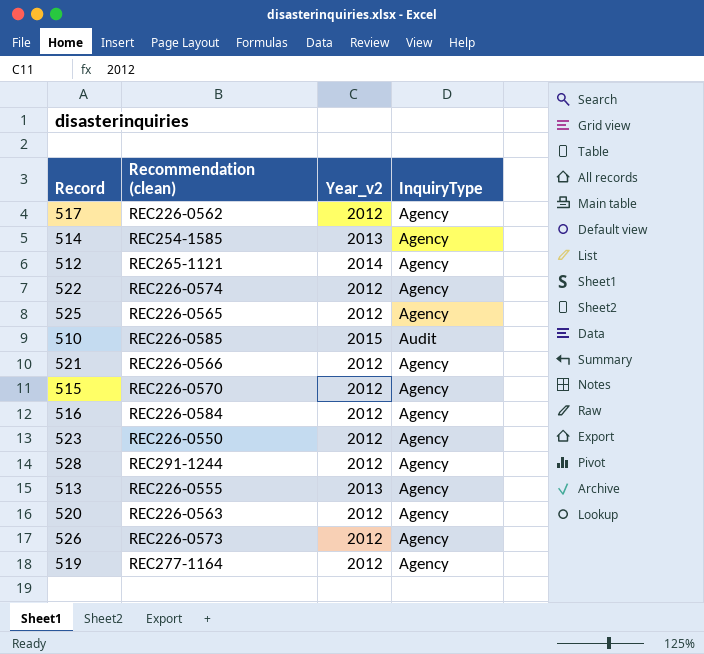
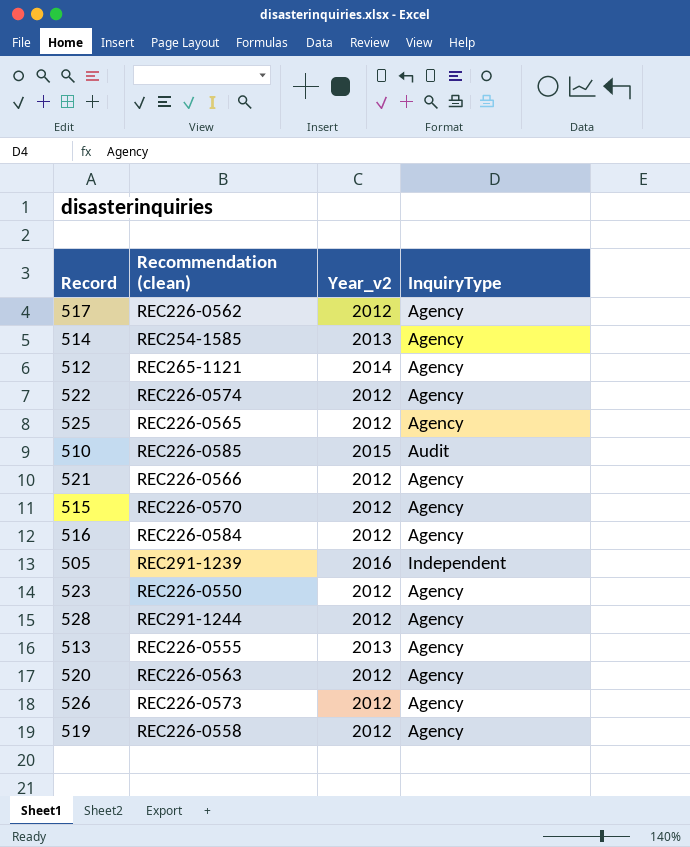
row 505: none -> REC291-1239 | 2016 | Independent
519 | Recommendation (clean): REC277-1164 -> REC226-0558

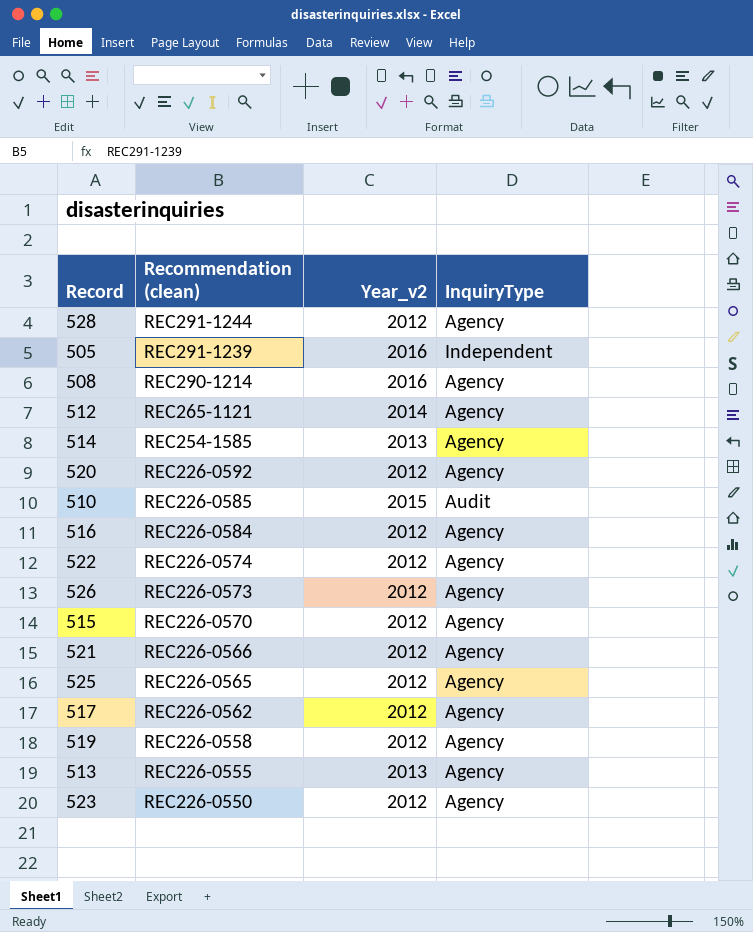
row order: none -> Recommendation (clean) descending
row 508: none -> REC290-1214 | 2016 | Agency
520 | Recommendation (clean): REC226-0563 -> REC226-0592

